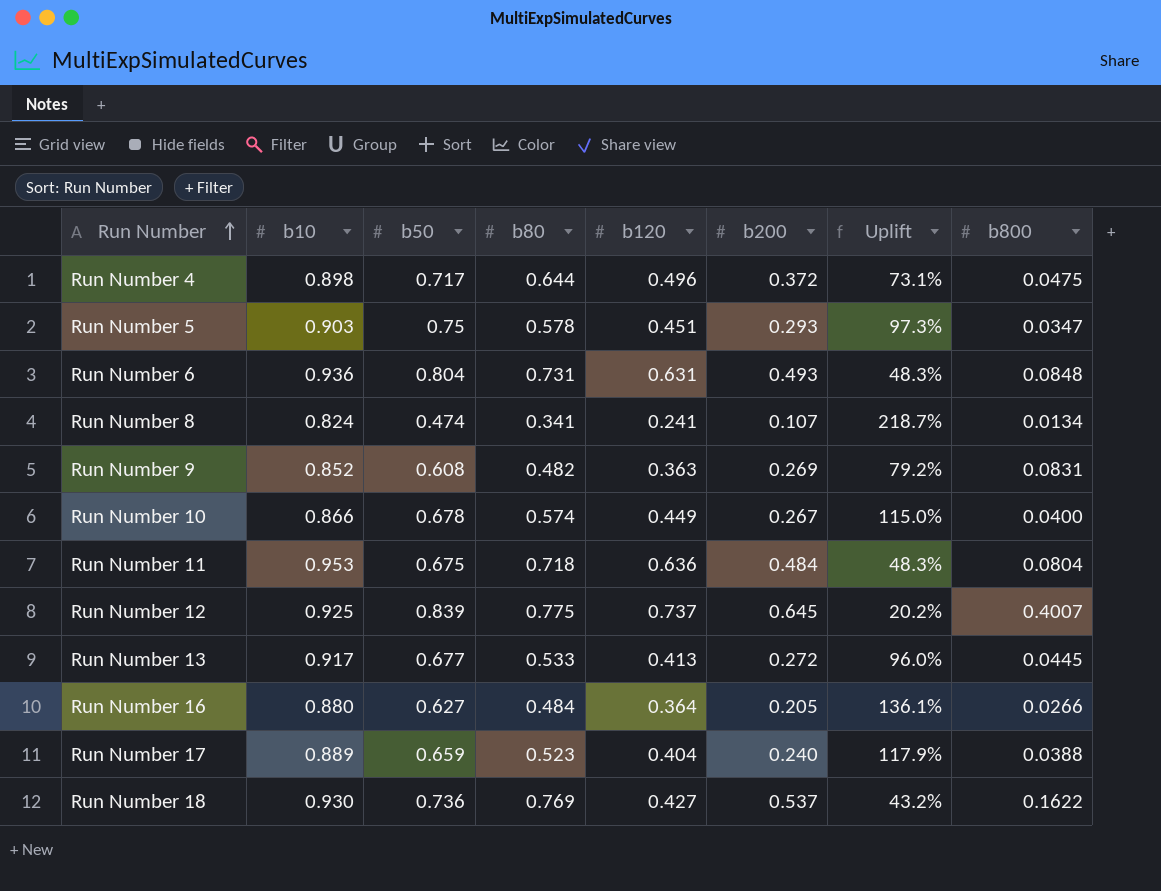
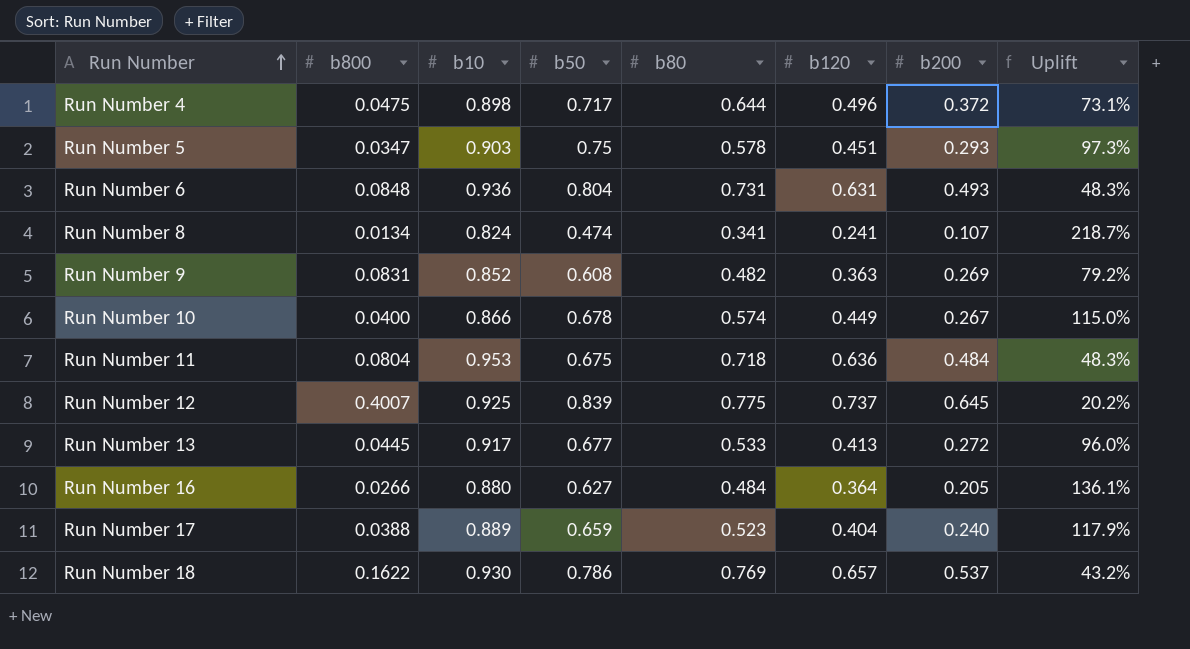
column b800 | position: 8 -> 2
Run Number 18 | b50: 0.736 -> 0.786
Run Number 18 | b120: 0.427 -> 0.657

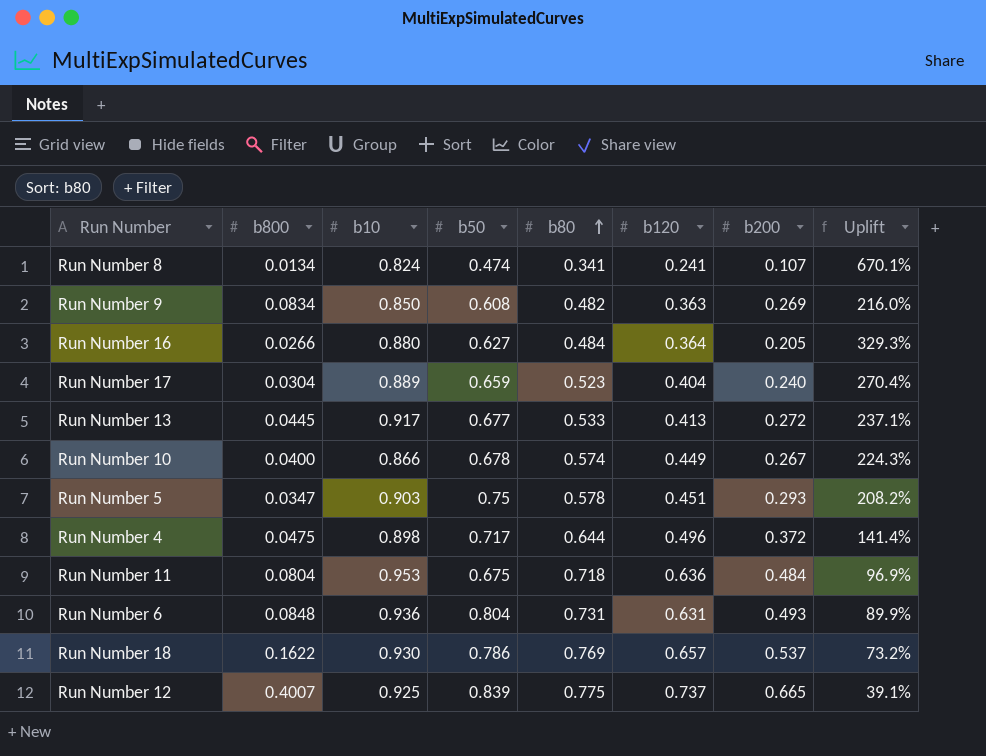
row order: Run Number ascending -> b80 ascending
column Uplift | formula: ([b80] - [b200]) / [b200] -> ([b10] - [b200]) / [b200]
Run Number 9 | b800: 0.0831 -> 0.0834
Run Number 9 | b10: 0.852 -> 0.850
Run Number 17 | b800: 0.0388 -> 0.0304
Run Number 12 | b200: 0.645 -> 0.665

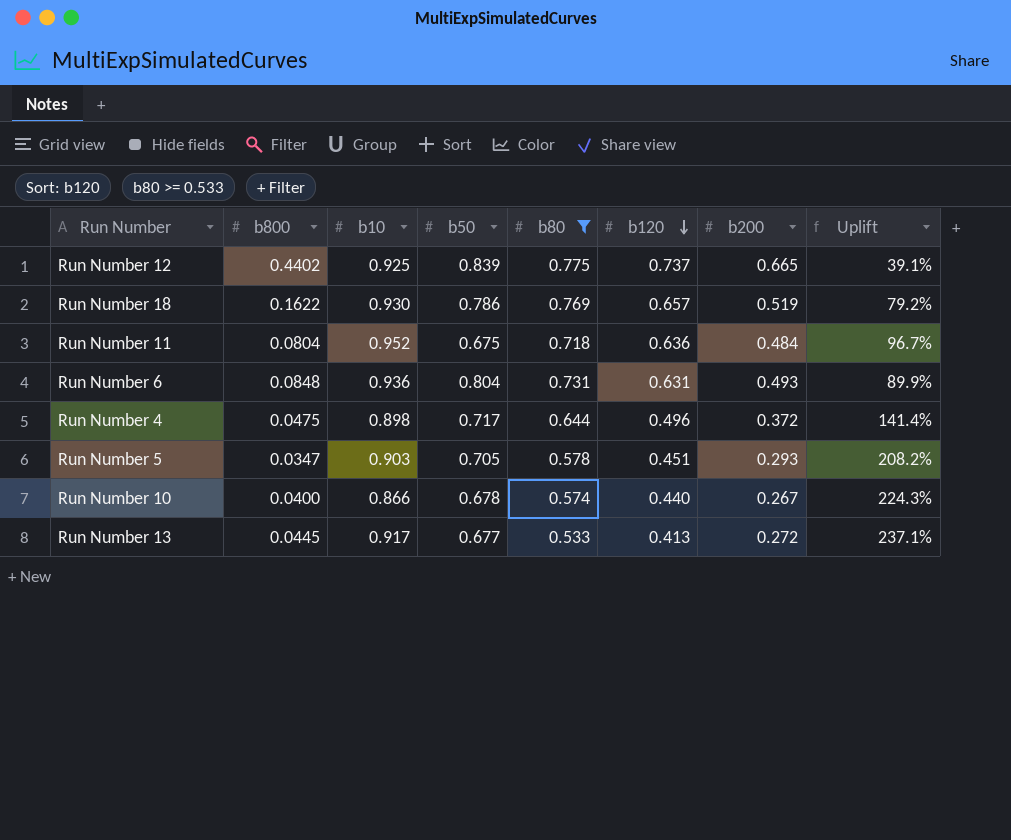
filter: none -> b80 >= 0.533
row order: b80 ascending -> b120 descending
Run Number 12 | b800: 0.4007 -> 0.4402
Run Number 18 | b200: 0.537 -> 0.519
Run Number 18 | Uplift: 73.2% -> 79.2%
Run Number 11 | b10: 0.953 -> 0.952
Run Number 11 | Uplift: 96.9% -> 96.7%
Run Number 5 | b50: 0.75 -> 0.705
Run Number 10 | b120: 0.449 -> 0.440

